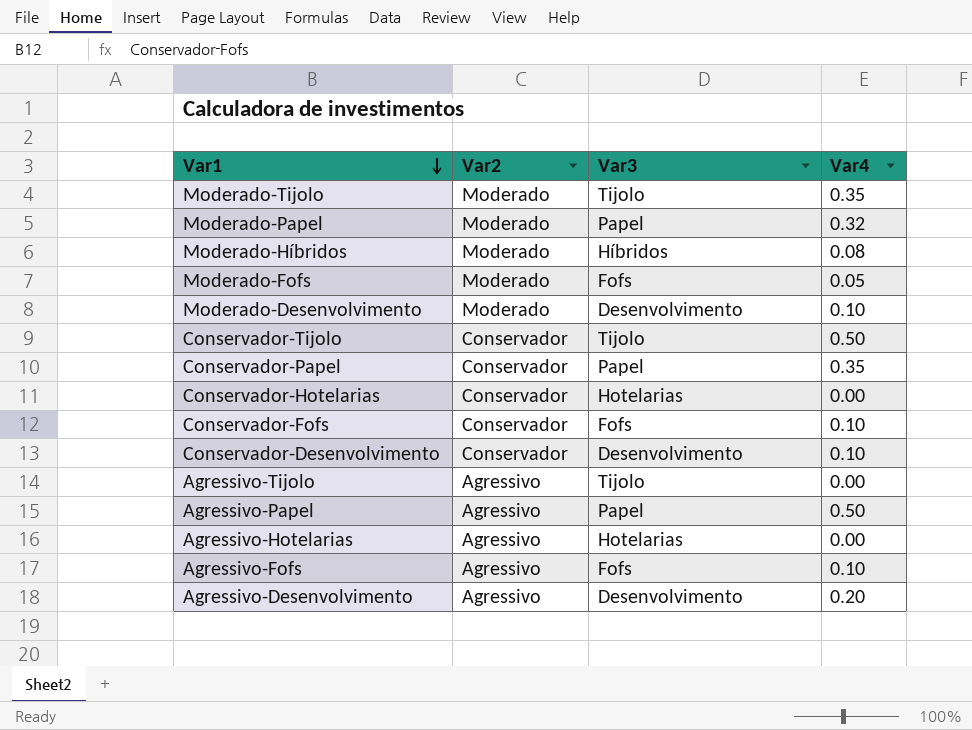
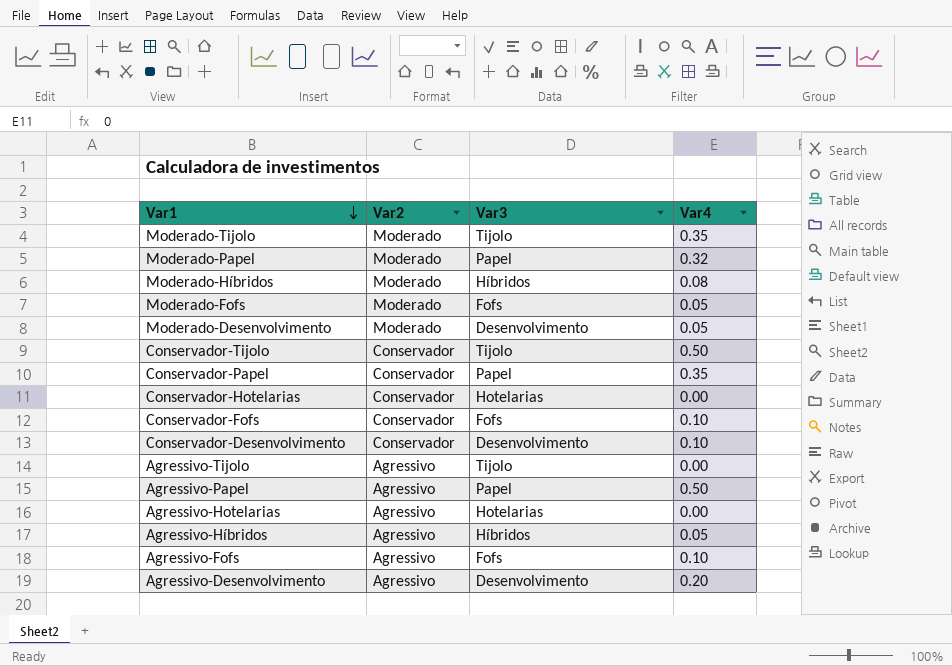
Moderado-Desenvolvimento | Var4: 0.10 -> 0.05
row Agressivo-Híbridos: none -> Agressivo | Híbridos | 0.05

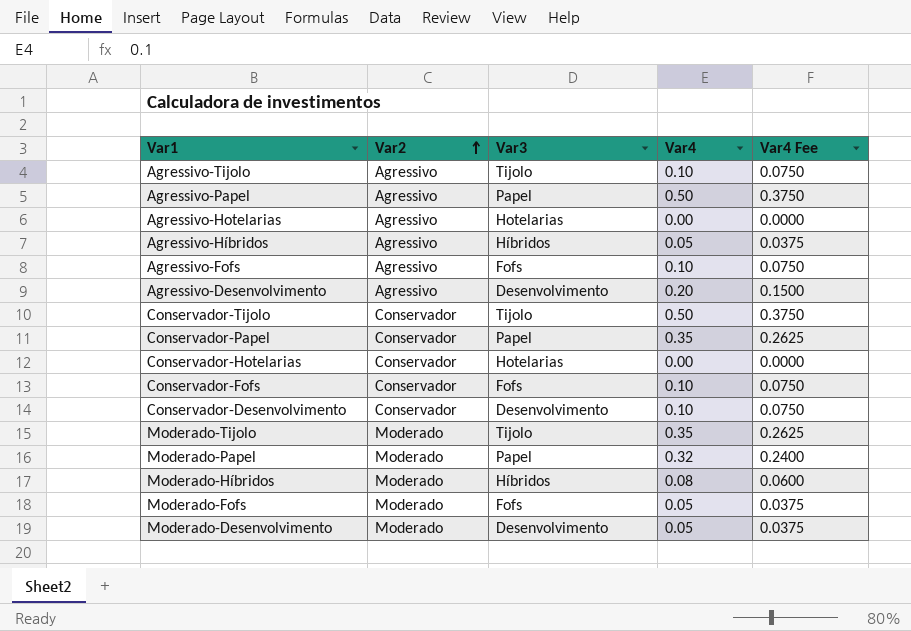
row order: Var1 descending -> Var2 ascending
column Var4 Fee | formula: none -> [Var4] * 0.75
Agressivo-Tijolo | Var4: 0.00 -> 0.10

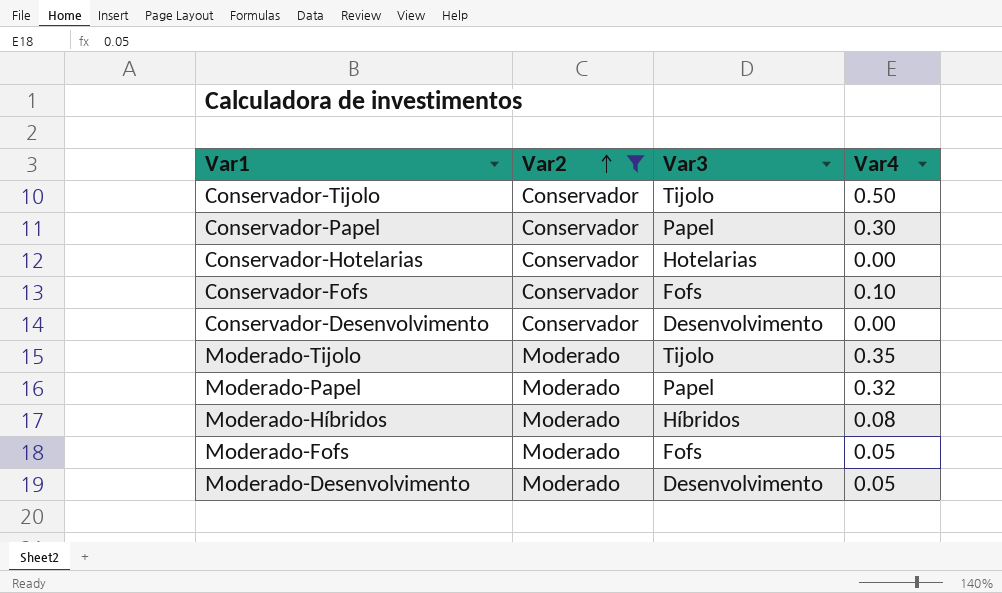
filter: none -> Var2 != Agressivo
column Var4 Fee | formula: [Var4] * 0.75 -> none
Conservador-Papel | Var4: 0.35 -> 0.30
Conservador-Desenvolvimento | Var4: 0.10 -> 0.00

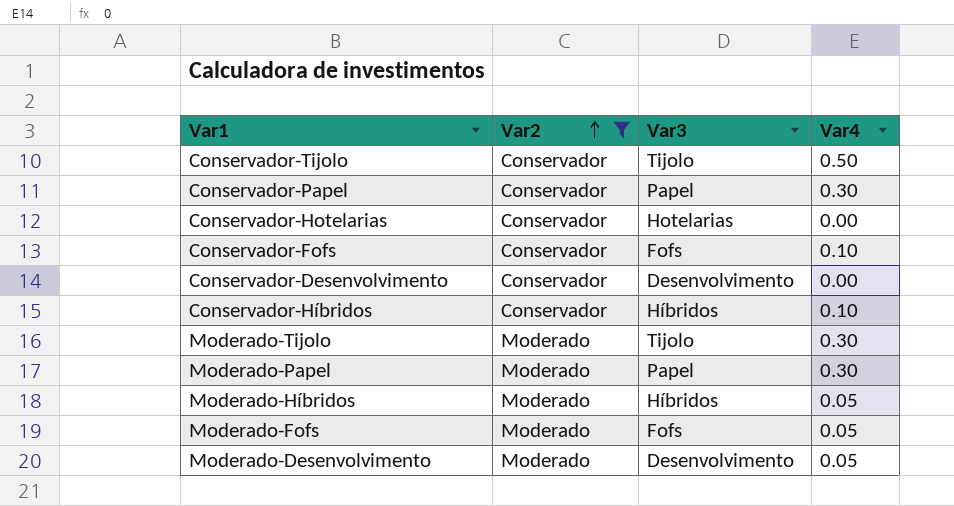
row Conservador-Híbridos: none -> Conservador | Híbridos | 0.10
Moderado-Tijolo | Var4: 0.35 -> 0.30
Moderado-Papel | Var4: 0.32 -> 0.30
Moderado-Híbridos | Var4: 0.08 -> 0.05

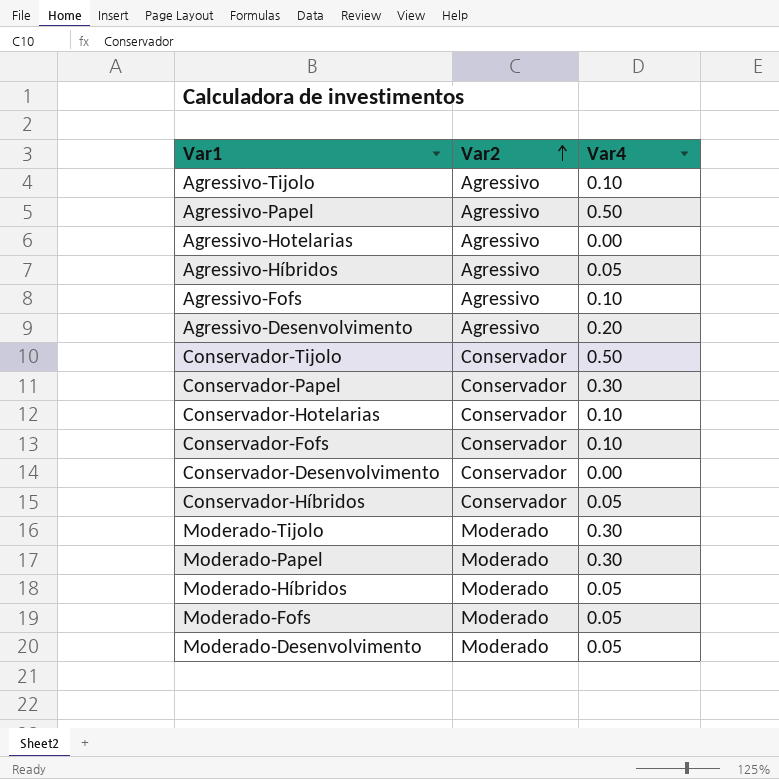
filter: Var2 != Agressivo -> none
column Var3 | position: 3 -> none
Conservador-Hotelarias | Var4: 0.00 -> 0.10
Conservador-Híbridos | Var4: 0.10 -> 0.05

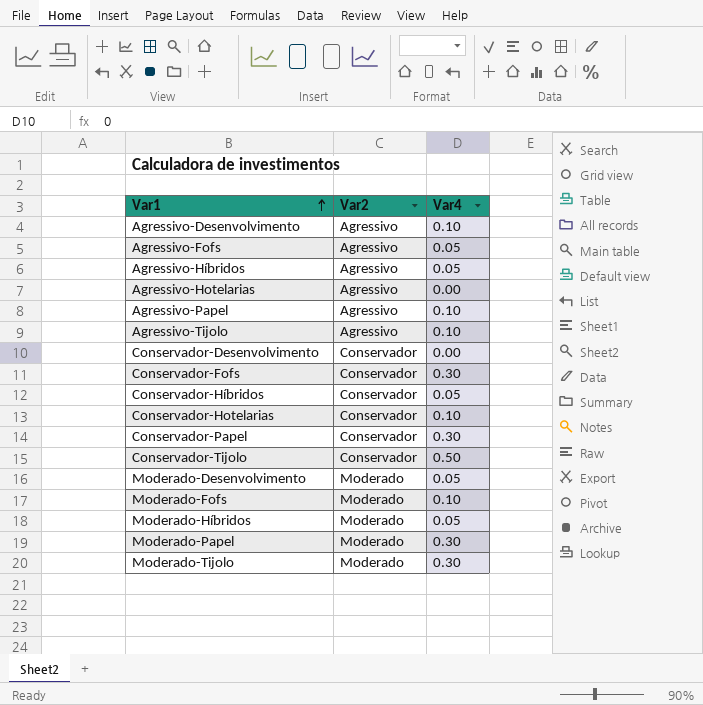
row order: Var2 ascending -> Var1 ascending
Agressivo-Desenvolvimento | Var4: 0.20 -> 0.10
Agressivo-Fofs | Var4: 0.10 -> 0.05
Agressivo-Papel | Var4: 0.50 -> 0.10
Conservador-Fofs | Var4: 0.10 -> 0.30
Moderado-Fofs | Var4: 0.05 -> 0.10

